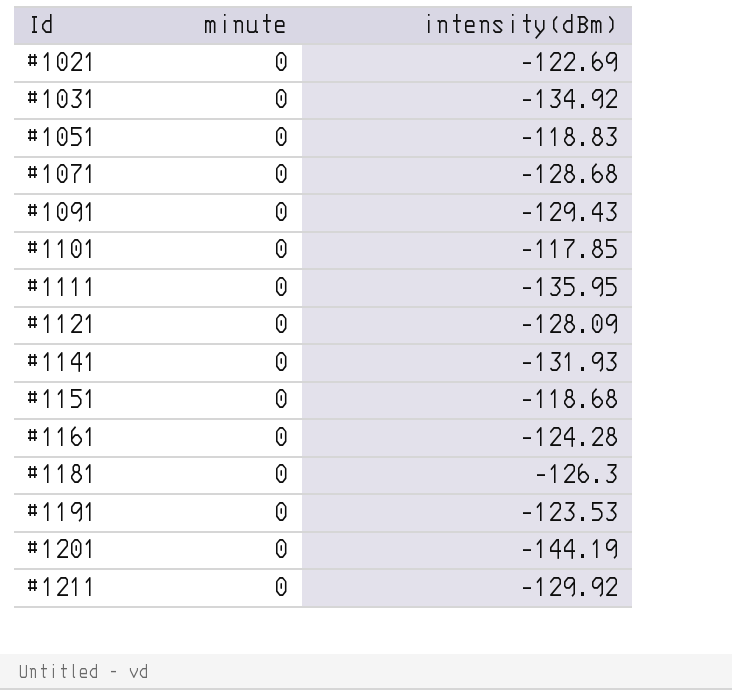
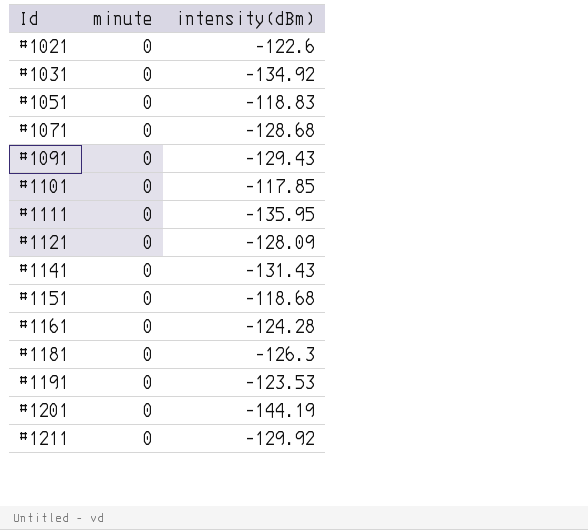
#1021 | intensity(dBm): -122.69 -> -122.6
#1141 | intensity(dBm): -131.93 -> -131.43

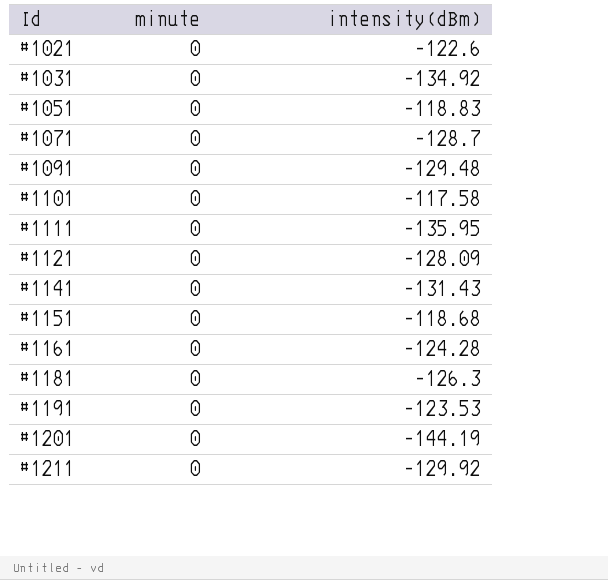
#1071 | intensity(dBm): -128.68 -> -128.7
#1091 | intensity(dBm): -129.43 -> -129.48
#1101 | intensity(dBm): -117.85 -> -117.58

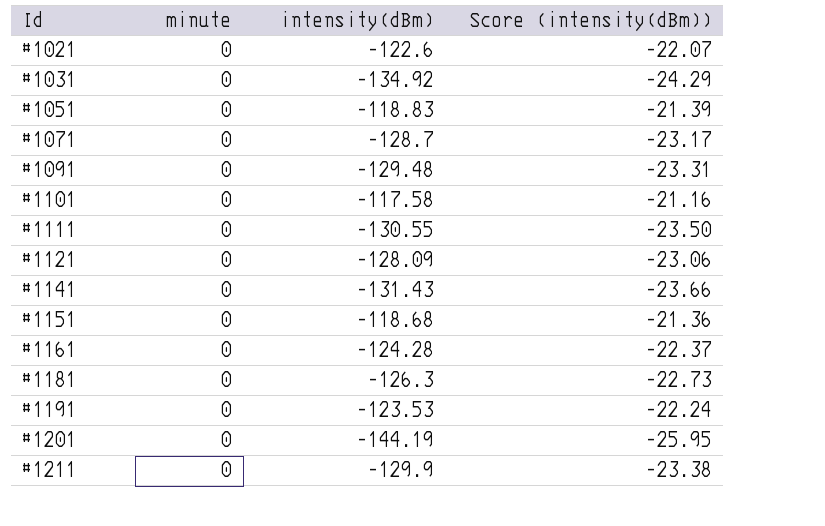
column Score (intensity(dBm)) | formula: none -> [intensity(dBm)] * 0.18
#1111 | intensity(dBm): -135.95 -> -130.55
#1211 | intensity(dBm): -129.92 -> -129.9

